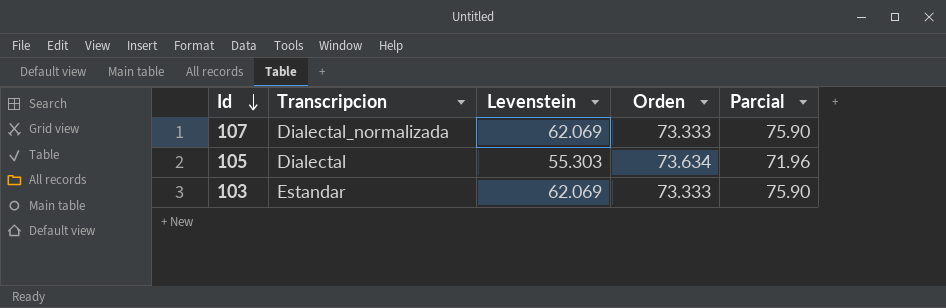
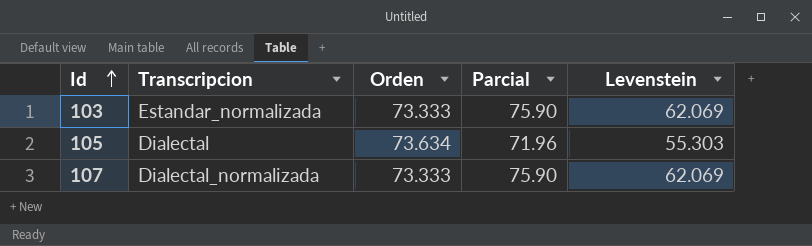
row order: Id descending -> Id ascending
column Levenstein | position: 3 -> 5
103 | Transcripcion: Estandar -> Estandar_normalizada

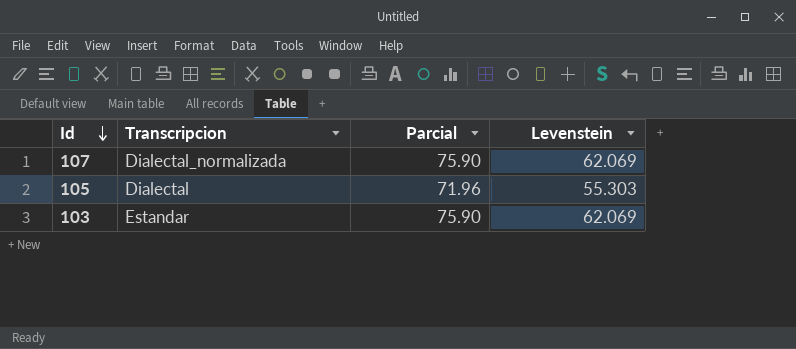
row order: Id ascending -> Id descending
column Orden | position: 3 -> none
103 | Transcripcion: Estandar_normalizada -> Estandar

